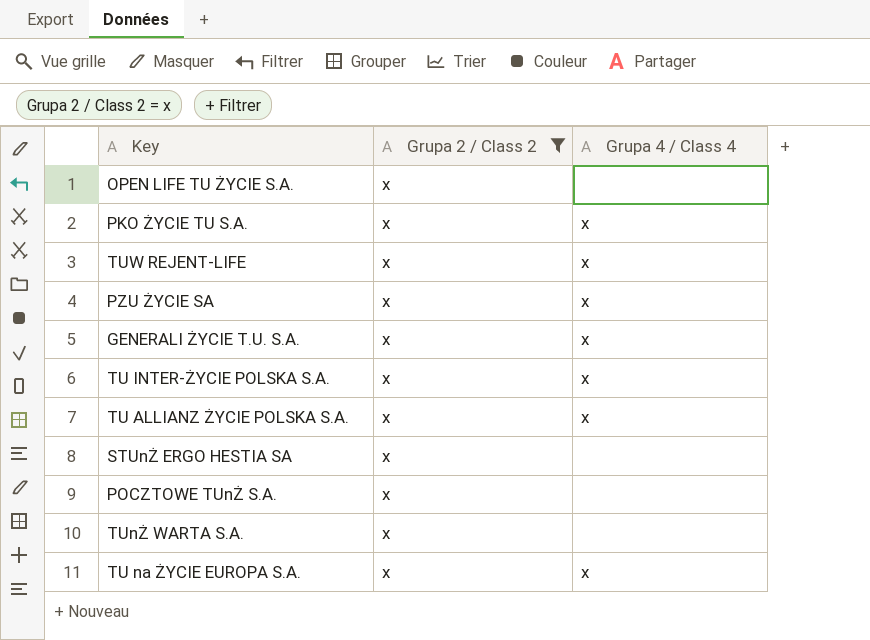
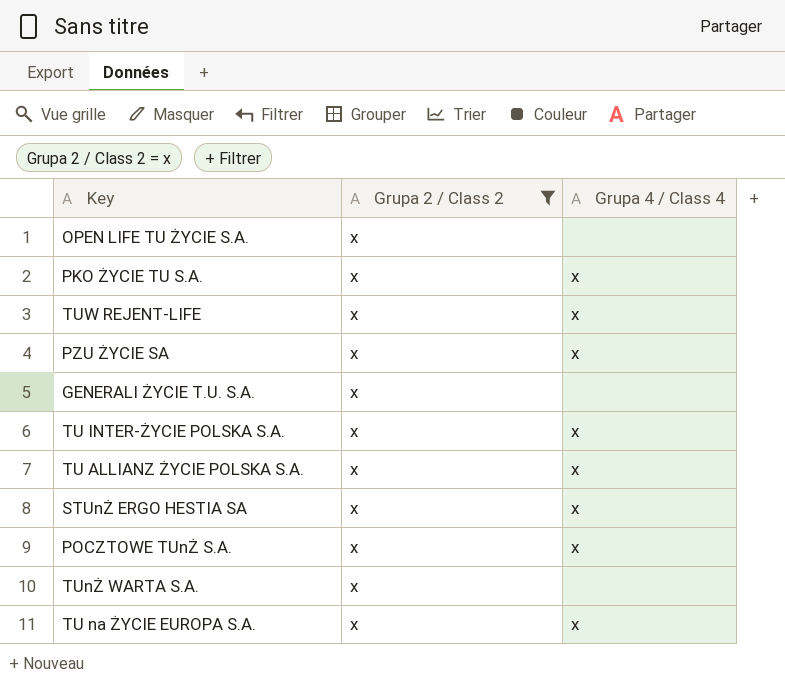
GENERALI ŻYCIE T.U. S.A. | Grupa 4 / Class 4: x -> none
STUnŻ ERGO HESTIA SA | Grupa 4 / Class 4: none -> x
POCZTOWE TUnŻ S.A. | Grupa 4 / Class 4: none -> x

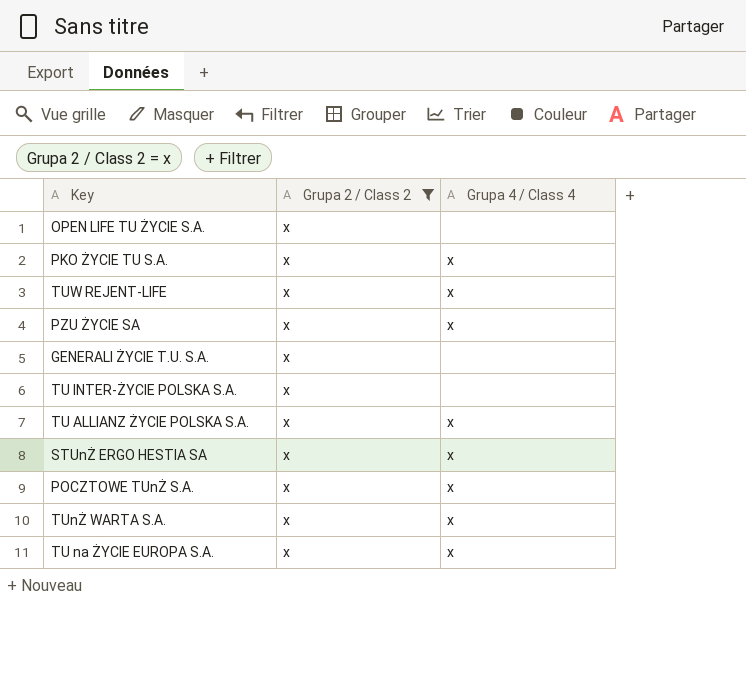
TU INTER-ŻYCIE POLSKA S.A. | Grupa 4 / Class 4: x -> none
TUnŻ WARTA S.A. | Grupa 4 / Class 4: none -> x

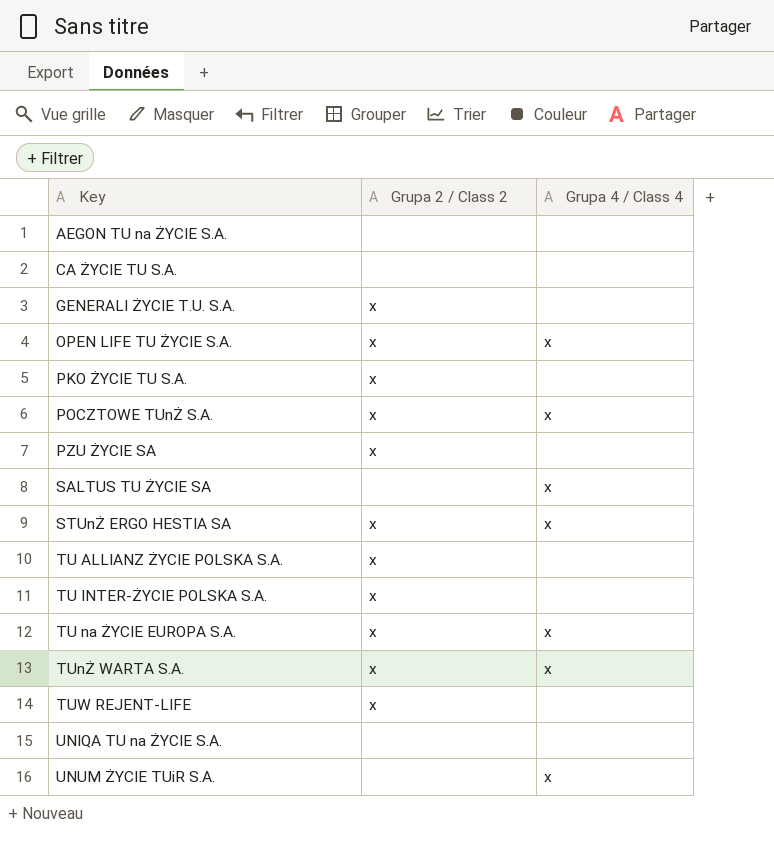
filter: Grupa 2 / Class 2 = x -> none
row order: none -> Key ascending
OPEN LIFE TU ŻYCIE S.A. | Grupa 4 / Class 4: none -> x
PKO ŻYCIE TU S.A. | Grupa 4 / Class 4: x -> none
PZU ŻYCIE SA | Grupa 4 / Class 4: x -> none
TU ALLIANZ ŻYCIE POLSKA S.A. | Grupa 4 / Class 4: x -> none
TUW REJENT-LIFE | Grupa 4 / Class 4: x -> none

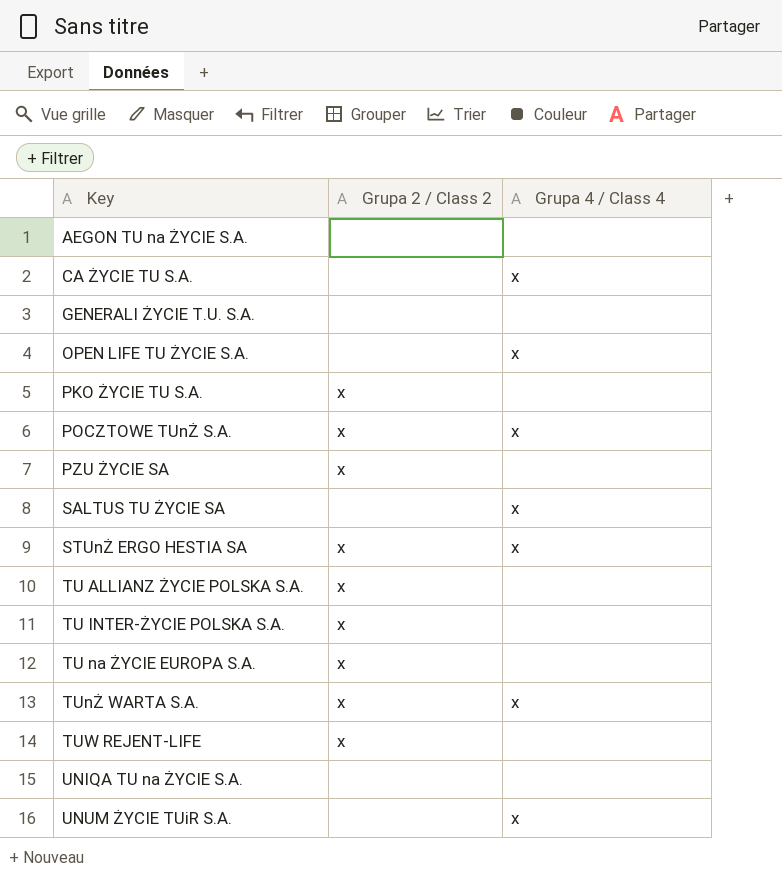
CA ŻYCIE TU S.A. | Grupa 4 / Class 4: none -> x
GENERALI ŻYCIE T.U. S.A. | Grupa 2 / Class 2: x -> none
OPEN LIFE TU ŻYCIE S.A. | Grupa 2 / Class 2: x -> none
TU na ŻYCIE EUROPA S.A. | Grupa 4 / Class 4: x -> none

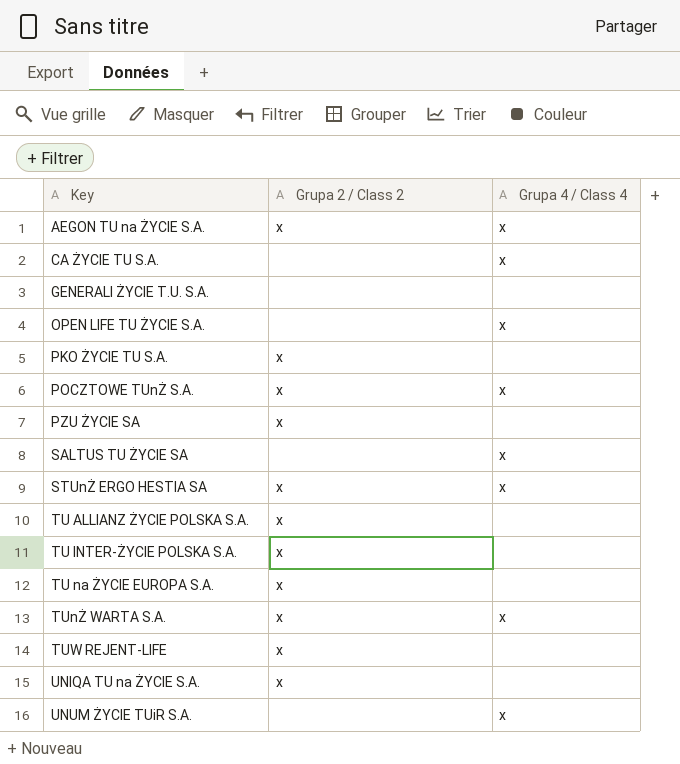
AEGON TU na ŻYCIE S.A. | Grupa 2 / Class 2: none -> x
AEGON TU na ŻYCIE S.A. | Grupa 4 / Class 4: none -> x
UNIQA TU na ŻYCIE S.A. | Grupa 2 / Class 2: none -> x

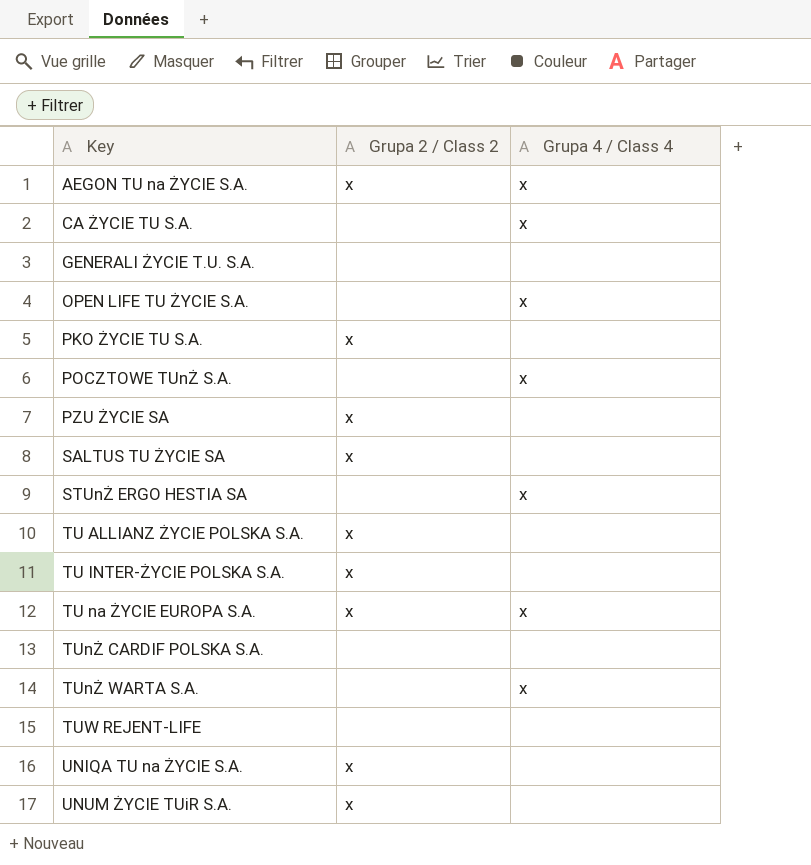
POCZTOWE TUnŻ S.A. | Grupa 2 / Class 2: x -> none
SALTUS TU ŻYCIE SA | Grupa 2 / Class 2: none -> x
SALTUS TU ŻYCIE SA | Grupa 4 / Class 4: x -> none
STUnŻ ERGO HESTIA SA | Grupa 2 / Class 2: x -> none
TU na ŻYCIE EUROPA S.A. | Grupa 4 / Class 4: none -> x
row TUnŻ CARDIF POLSKA S.A.: none -> none | none
TUnŻ WARTA S.A. | Grupa 2 / Class 2: x -> none
TUW REJENT-LIFE | Grupa 2 / Class 2: x -> none
UNUM ŻYCIE TUiR S.A. | Grupa 2 / Class 2: none -> x
UNUM ŻYCIE TUiR S.A. | Grupa 4 / Class 4: x -> none

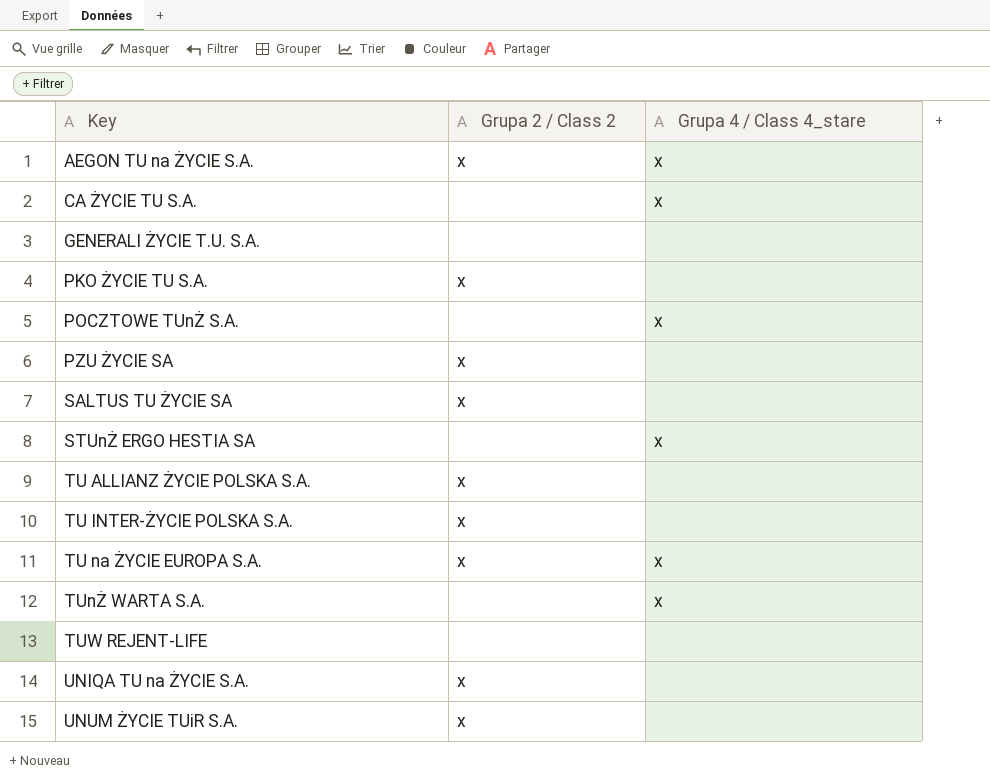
column name: Grupa 4 / Class 4 -> Grupa 4 / Class 4_stare
row OPEN LIFE TU ŻYCIE S.A.: none | x -> none
row TUnŻ CARDIF POLSKA S.A.: none | none -> none

